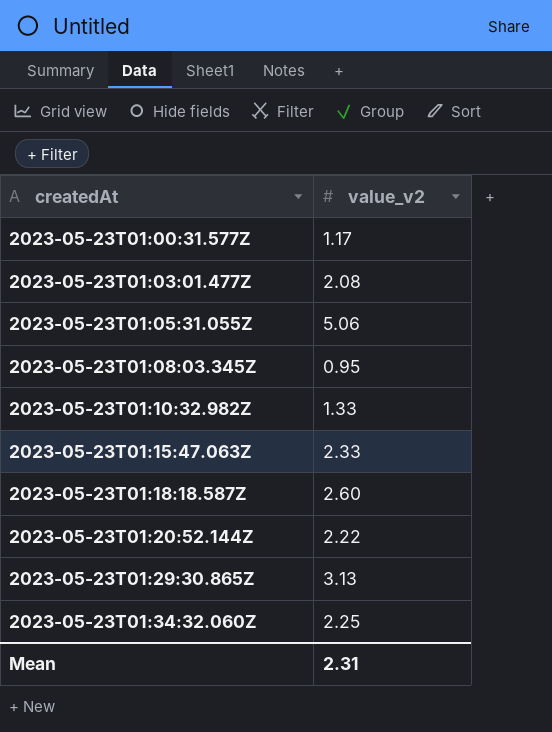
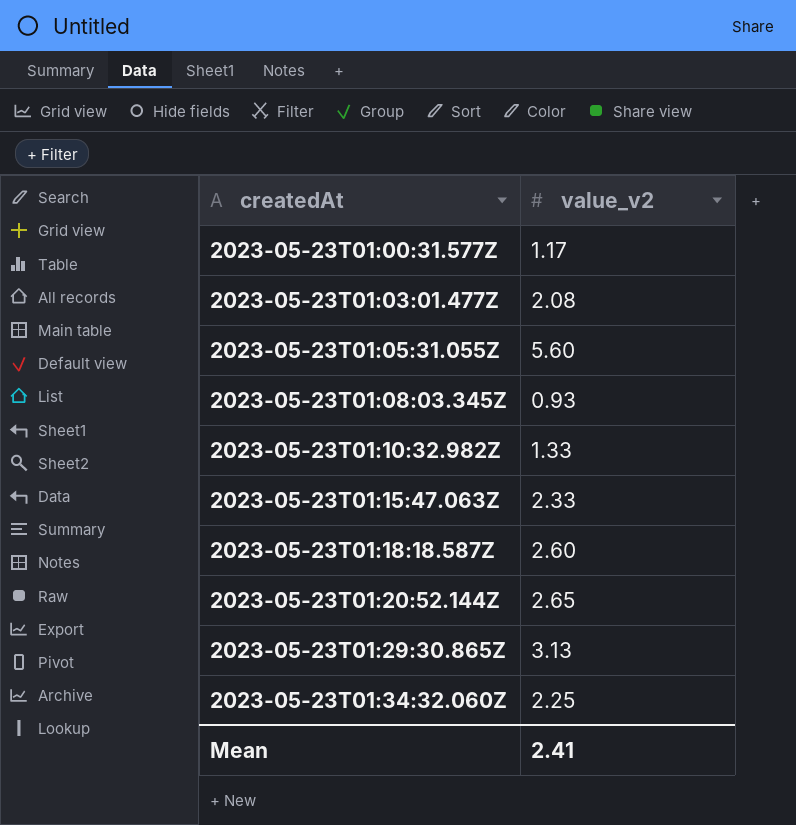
2023-05-23T01:05:31.055Z | value_v2: 5.06 -> 5.60
2023-05-23T01:08:03.345Z | value_v2: 0.95 -> 0.93
2023-05-23T01:20:52.144Z | value_v2: 2.22 -> 2.65
Mean | value_v2: 2.31 -> 2.41

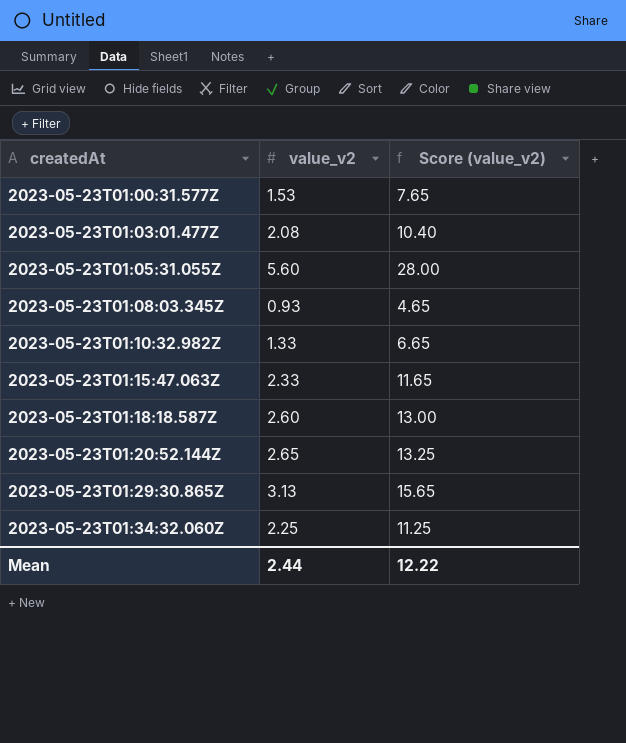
column Score (value_v2) | formula: none -> [value_v2] * 5
2023-05-23T01:00:31.577Z | value_v2: 1.17 -> 1.53
Mean | value_v2: 2.41 -> 2.44

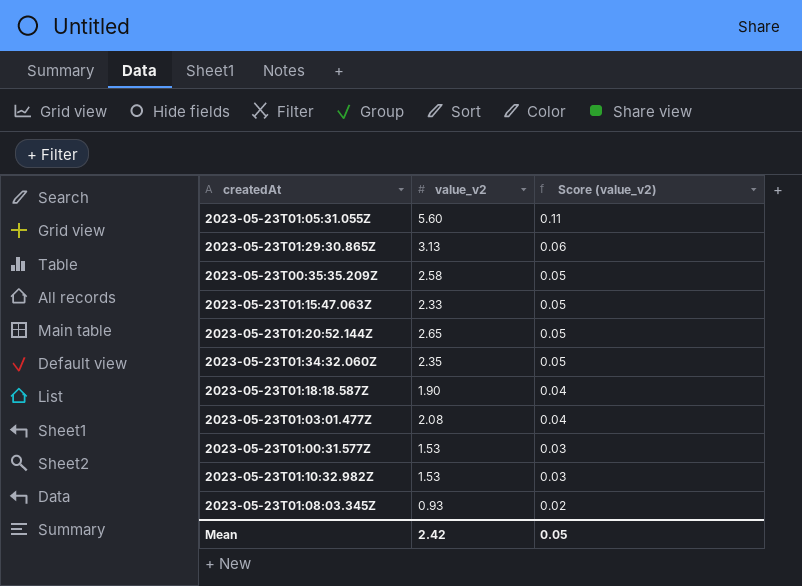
row order: createdAt ascending -> Score (value_v2) descending
column Score (value_v2) | formula: [value_v2] * 5 -> [value_v2] * 0.02
row 2023-05-23T00:35:35.209Z: none -> 2.58 | 0.05
2023-05-23T01:34:32.060Z | value_v2: 2.25 -> 2.35
2023-05-23T01:18:18.587Z | value_v2: 2.60 -> 1.90
2023-05-23T01:10:32.982Z | value_v2: 1.33 -> 1.53
Mean | value_v2: 2.44 -> 2.42
Mean | Score (value_v2): 12.22 -> 0.05

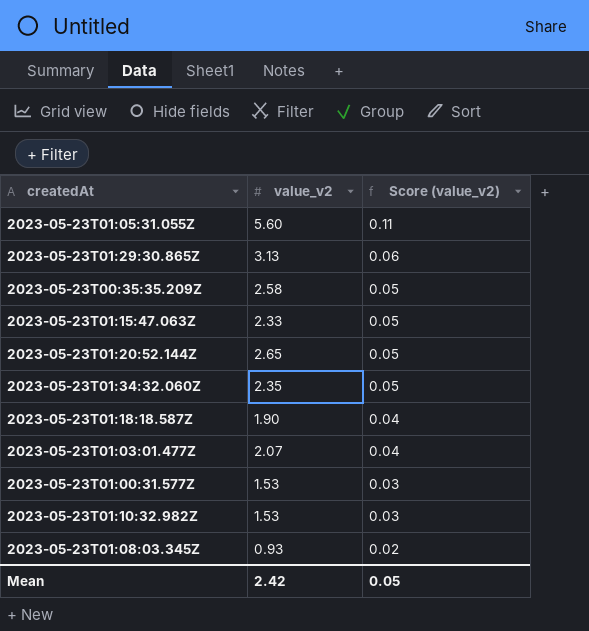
2023-05-23T01:03:01.477Z | value_v2: 2.08 -> 2.07

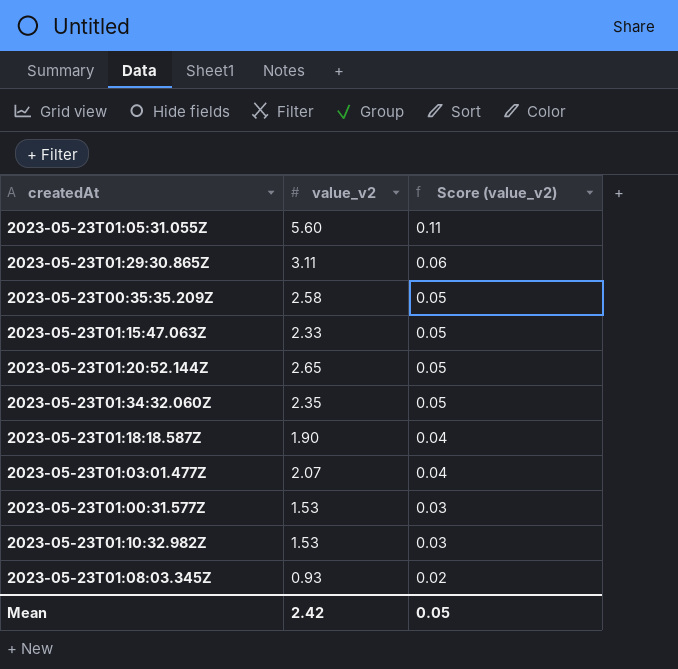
2023-05-23T01:29:30.865Z | value_v2: 3.13 -> 3.11

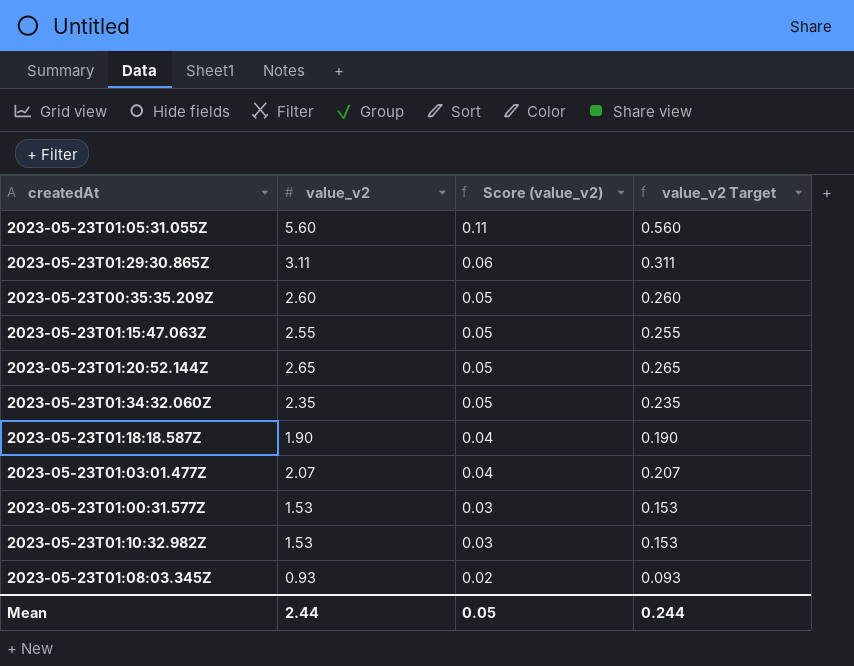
column value_v2 Target | formula: none -> [value_v2] * 0.1
2023-05-23T00:35:35.209Z | value_v2: 2.58 -> 2.60
2023-05-23T01:15:47.063Z | value_v2: 2.33 -> 2.55
Mean | value_v2: 2.42 -> 2.44

